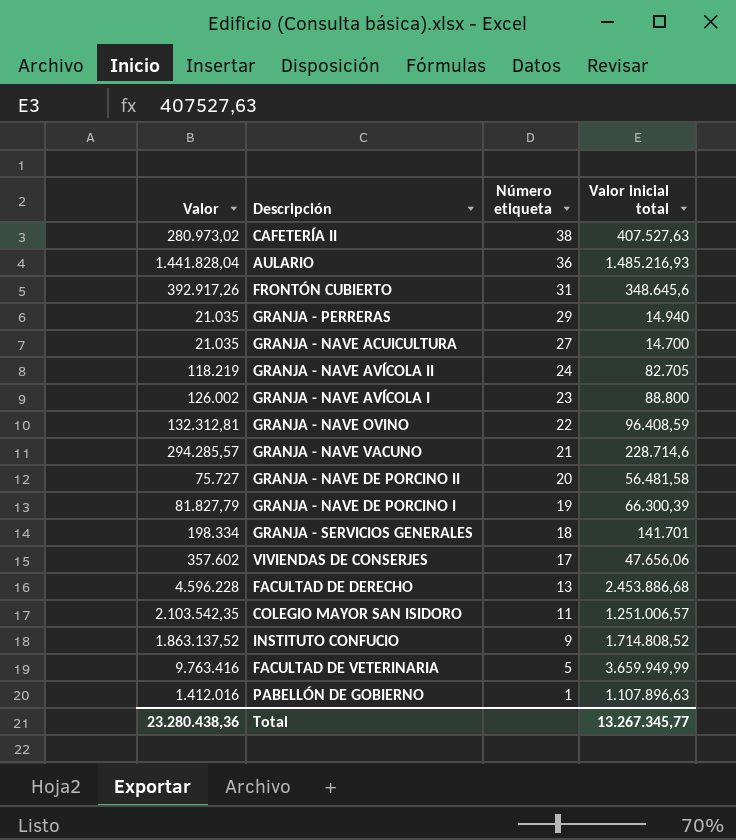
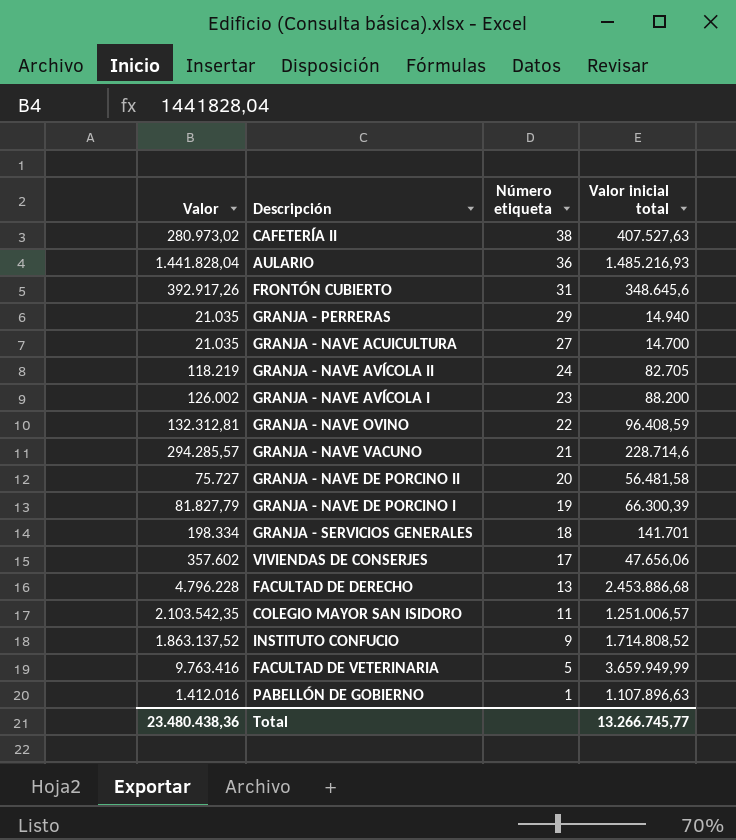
GRANJA - NAVE AVÍCOLA I | Valor inicial total: 88.800 -> 88.200
FACULTAD DE DERECHO | Valor: 4.596.228 -> 4.796.228
Total | Valor: 23.280.438,36 -> 23.480.438,36
Total | Valor inicial total: 13.267.345,77 -> 13.266.745,77

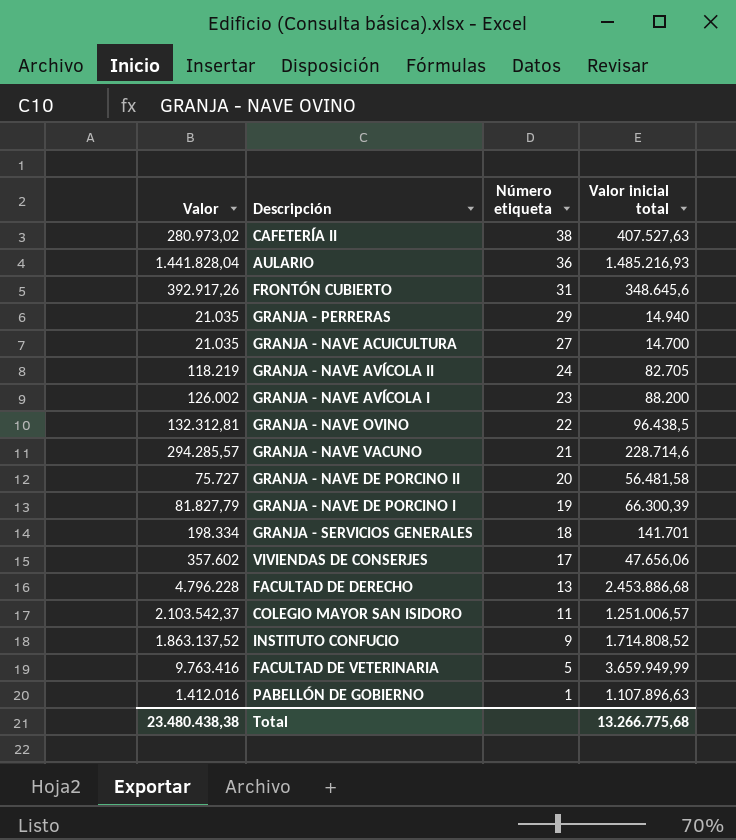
GRANJA - NAVE OVINO | Valor inicial total: 96.408,59 -> 96.438,5
COLEGIO MAYOR SAN ISIDORO | Valor: 2.103.542,35 -> 2.103.542,37
Total | Valor: 23.480.438,36 -> 23.480.438,38
Total | Valor inicial total: 13.266.745,77 -> 13.266.775,68

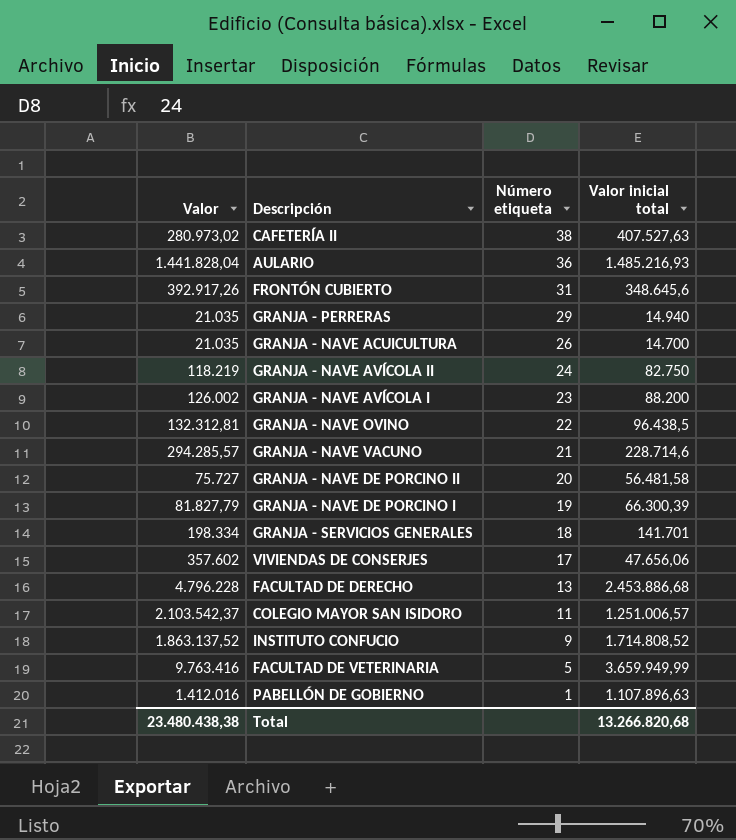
GRANJA - NAVE ACUICULTURA | Número etiqueta: 27 -> 26
GRANJA - NAVE AVÍCOLA II | Valor inicial total: 82.705 -> 82.750
Total | Valor inicial total: 13.266.775,68 -> 13.266.820,68

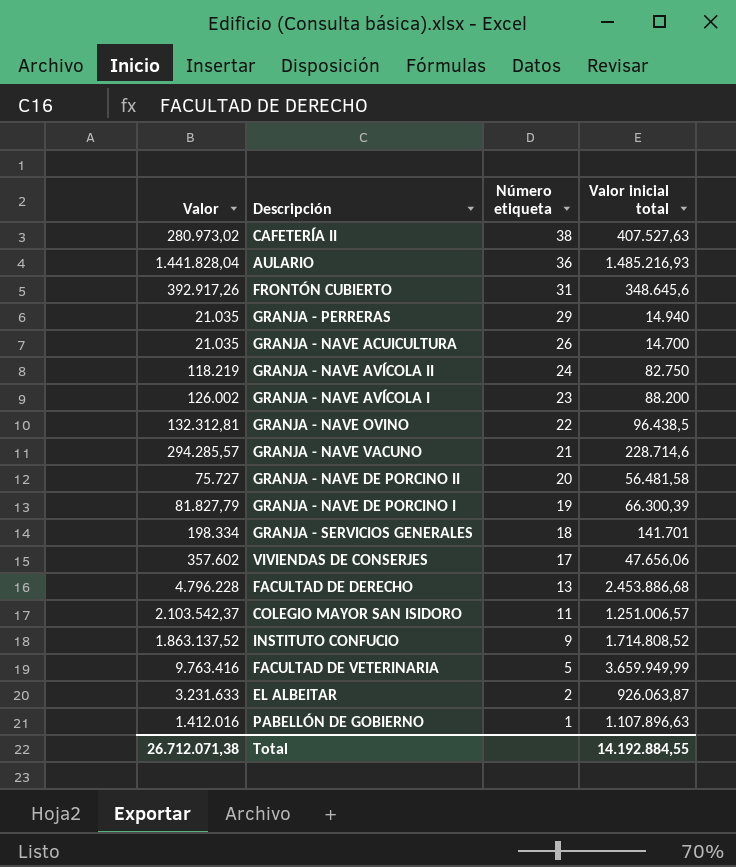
row EL ALBEITAR: none -> 3.231.633 | 2 | 926.063,87
Total | Valor: 23.480.438,38 -> 26.712.071,38
Total | Valor inicial total: 13.266.820,68 -> 14.192.884,55

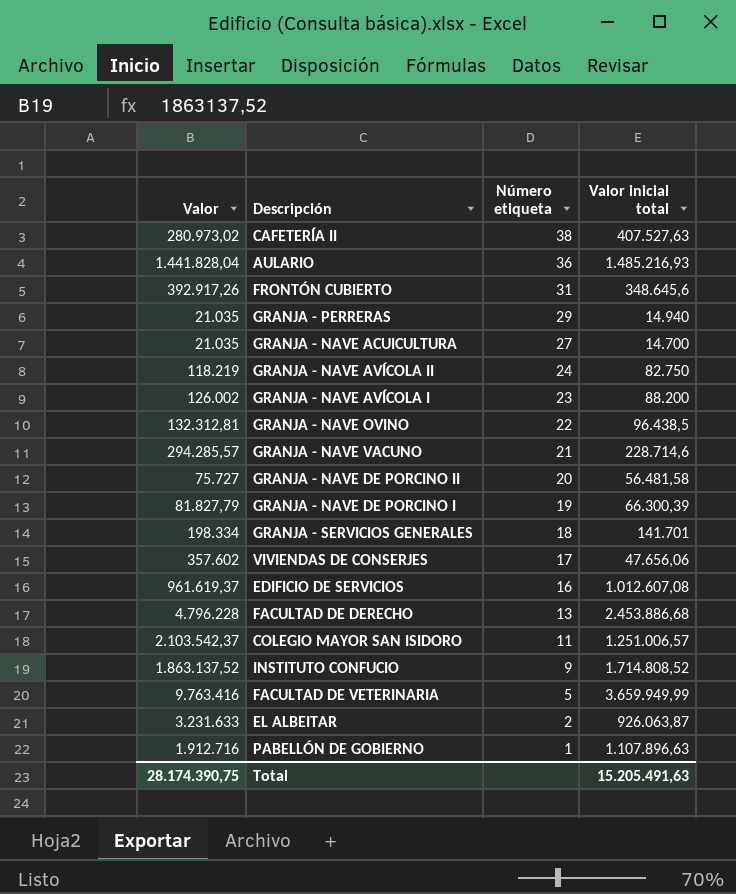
GRANJA - NAVE ACUICULTURA | Número etiqueta: 26 -> 27
row EDIFICIO DE SERVICIOS: none -> 961.619,37 | 16 | 1.012.607,08
PABELLÓN DE GOBIERNO | Valor: 1.412.016 -> 1.912.716
Total | Valor: 26.712.071,38 -> 28.174.390,75
Total | Valor inicial total: 14.192.884,55 -> 15.205.491,63

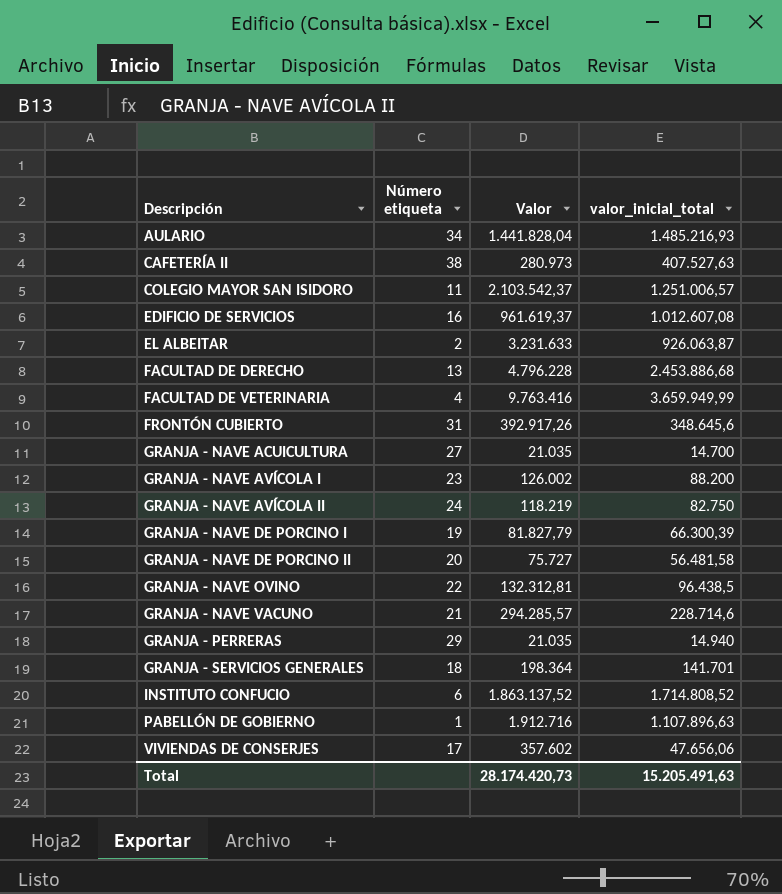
row order: Número etiqueta descending -> Descripción ascending
column Valor | position: 1 -> 3
column name: Valor inicial total -> valor_inicial_total
AULARIO | Número etiqueta: 36 -> 34
CAFETERÍA II | Valor: 280.973,02 -> 280.973
FACULTAD DE VETERINARIA | Número etiqueta: 5 -> 4
GRANJA - SERVICIOS GENERALES | Valor: 198.334 -> 198.364
INSTITUTO CONFUCIO | Número etiqueta: 9 -> 6
Total | Valor: 28.174.390,75 -> 28.174.420,73

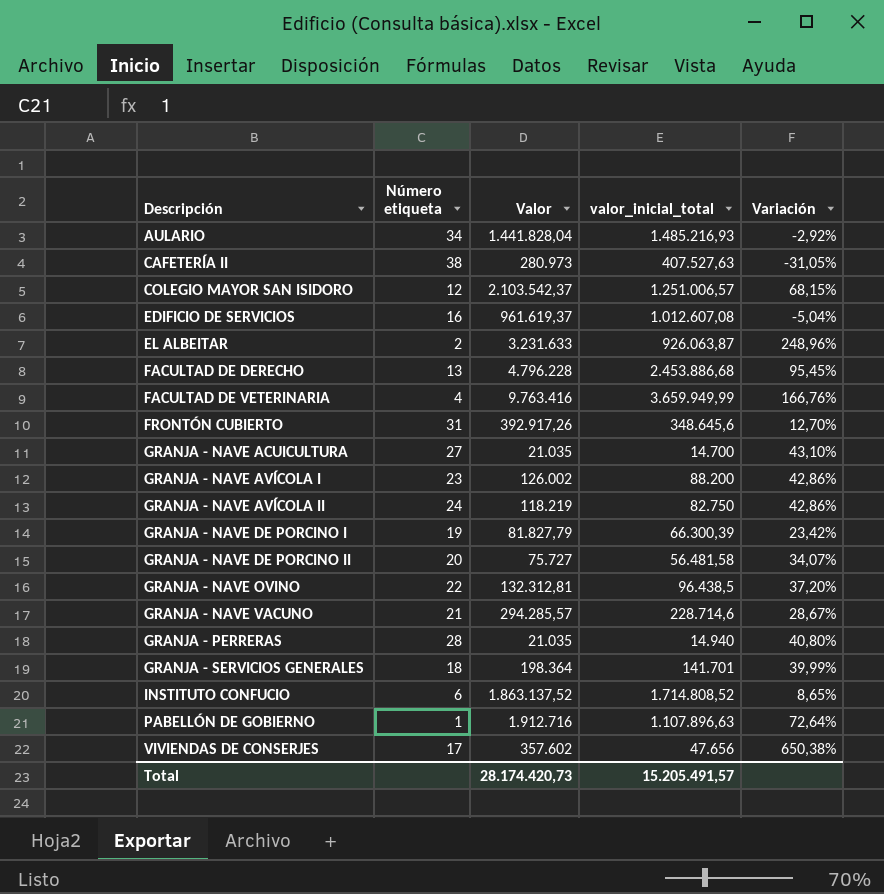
column Variación | formula: none -> ([Valor] - [valor_inicial_total]) / [valor_inicial_total]
COLEGIO MAYOR SAN ISIDORO | Número etiqueta: 11 -> 12
GRANJA - PERRERAS | Número etiqueta: 29 -> 28
VIVIENDAS DE CONSERJES | valor_inicial_total: 47.656,06 -> 47.656
Total | valor_inicial_total: 15.205.491,63 -> 15.205.491,57

